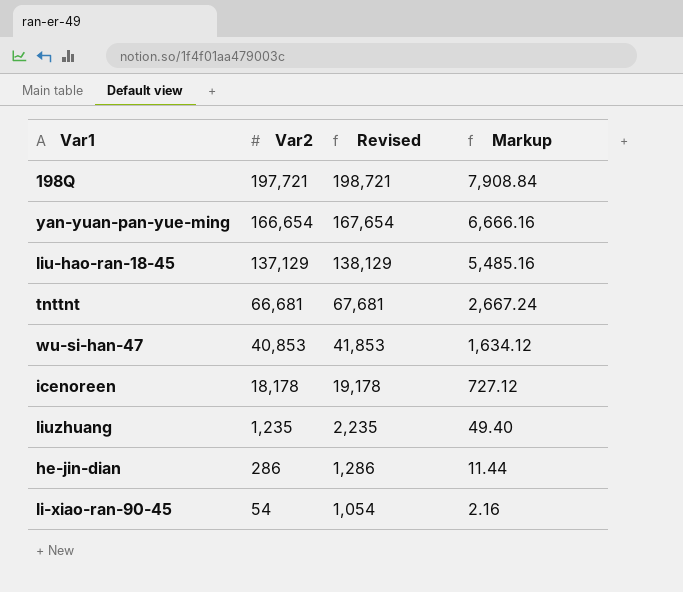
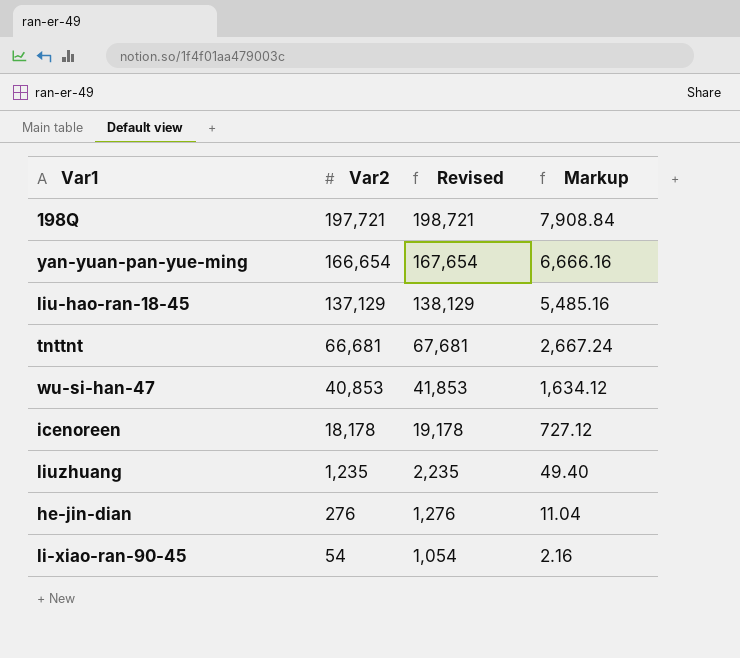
he-jin-dian | Var2: 286 -> 276
he-jin-dian | Revised: 1,286 -> 1,276
he-jin-dian | Markup: 11.44 -> 11.04

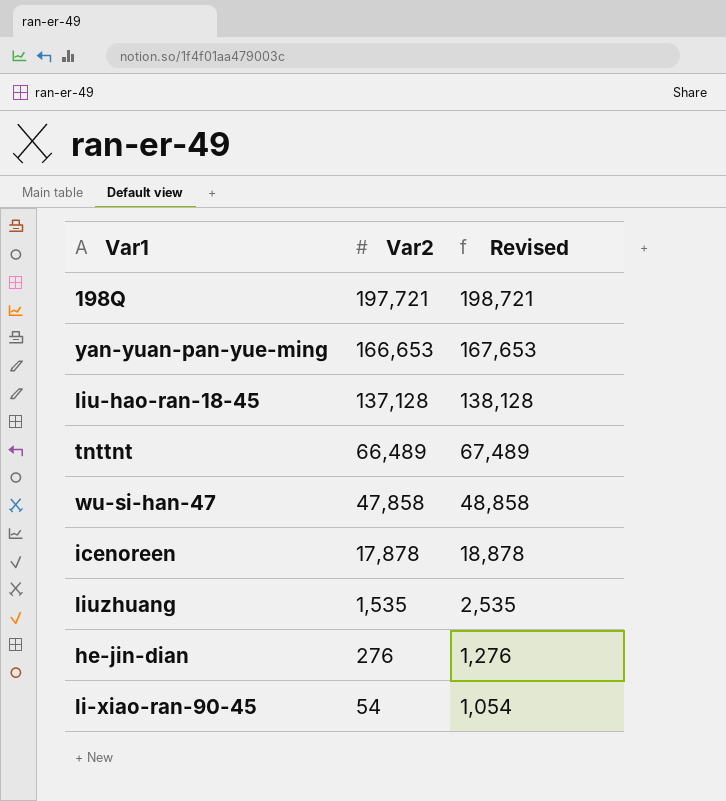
column Markup | formula: [Var2] * 0.04 -> none
yan-yuan-pan-yue-ming | Var2: 166,654 -> 166,653
yan-yuan-pan-yue-ming | Revised: 167,654 -> 167,653
liu-hao-ran-18-45 | Var2: 137,129 -> 137,128
liu-hao-ran-18-45 | Revised: 138,129 -> 138,128
tnttnt | Var2: 66,681 -> 66,489
tnttnt | Revised: 67,681 -> 67,489
wu-si-han-47 | Var2: 40,853 -> 47,858
wu-si-han-47 | Revised: 41,853 -> 48,858
icenoreen | Var2: 18,178 -> 17,878
icenoreen | Revised: 19,178 -> 18,878
liuzhuang | Var2: 1,235 -> 1,535
liuzhuang | Revised: 2,235 -> 2,535

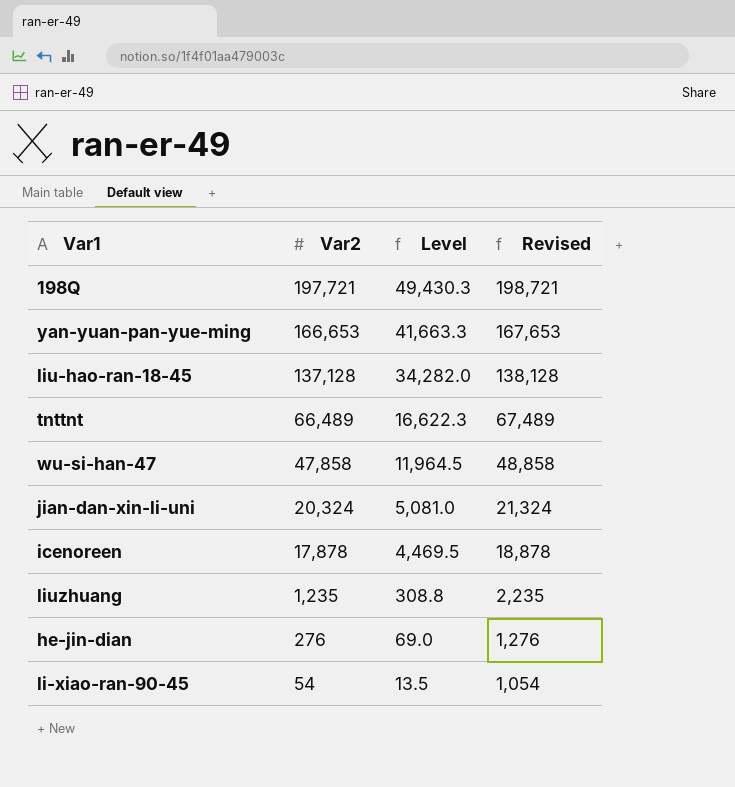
column Level | formula: none -> [Var2] * 0.25
row jian-dan-xin-li-uni: none -> 20,324 | 5,081.0 | 21,324
liuzhuang | Var2: 1,535 -> 1,235
liuzhuang | Revised: 2,535 -> 2,235

